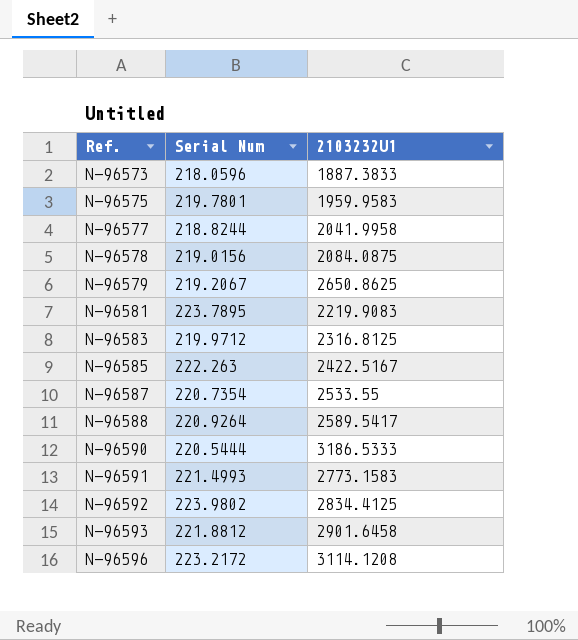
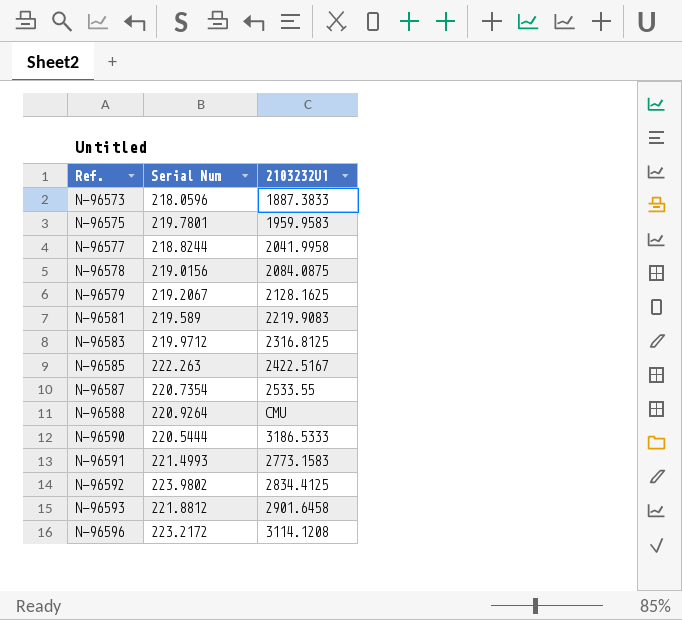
N-96579 | 2103232U1: 2650.8625 -> 2128.1625
N-96581 | Serial Num: 223.7895 -> 219.589
N-96588 | 2103232U1: 2589.5417 -> CMU

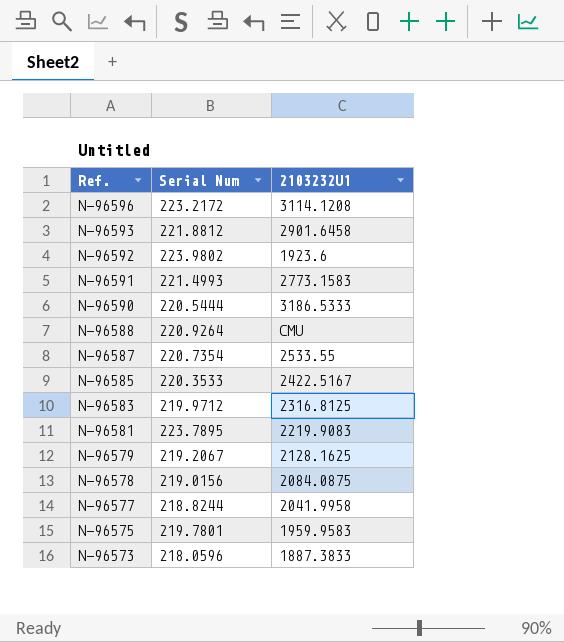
row order: Ref. ascending -> Ref. descending
N-96592 | 2103232U1: 2834.4125 -> 1923.6
N-96585 | Serial Num: 222.263 -> 220.3533
N-96581 | Serial Num: 219.589 -> 223.7895

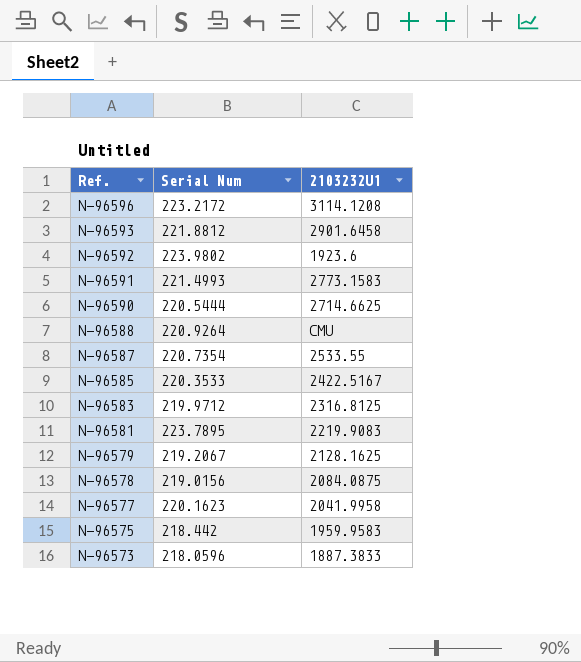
N-96590 | 2103232U1: 3186.5333 -> 2714.6625
N-96577 | Serial Num: 218.8244 -> 220.1623
N-96575 | Serial Num: 219.7801 -> 218.442

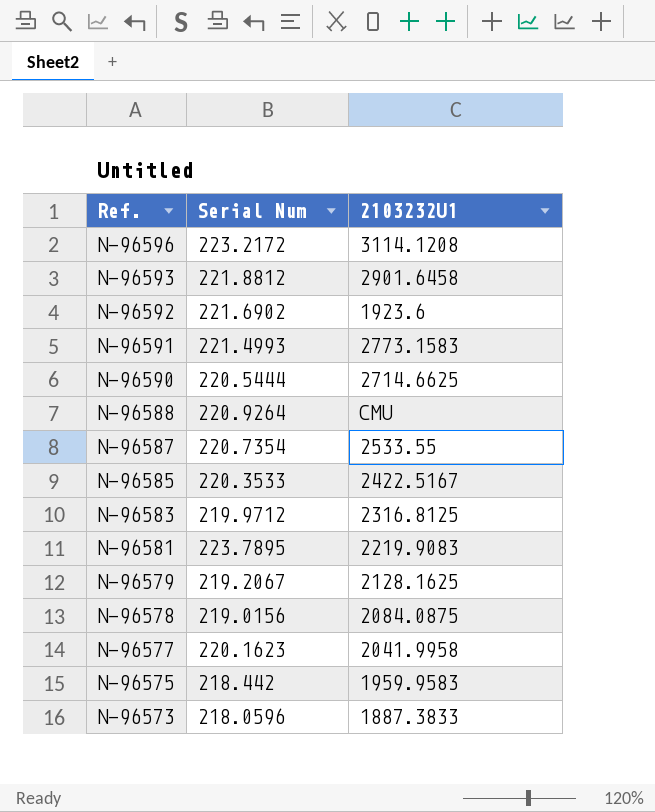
N-96592 | Serial Num: 223.9802 -> 221.6902

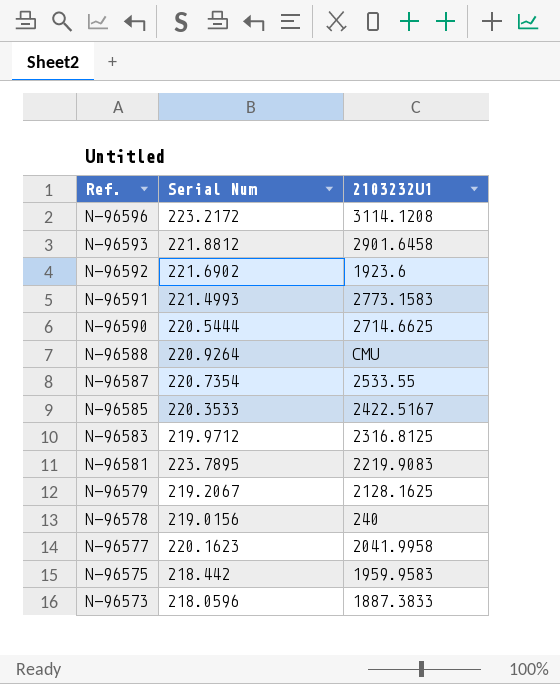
N-96578 | 2103232U1: 2084.0875 -> 240

